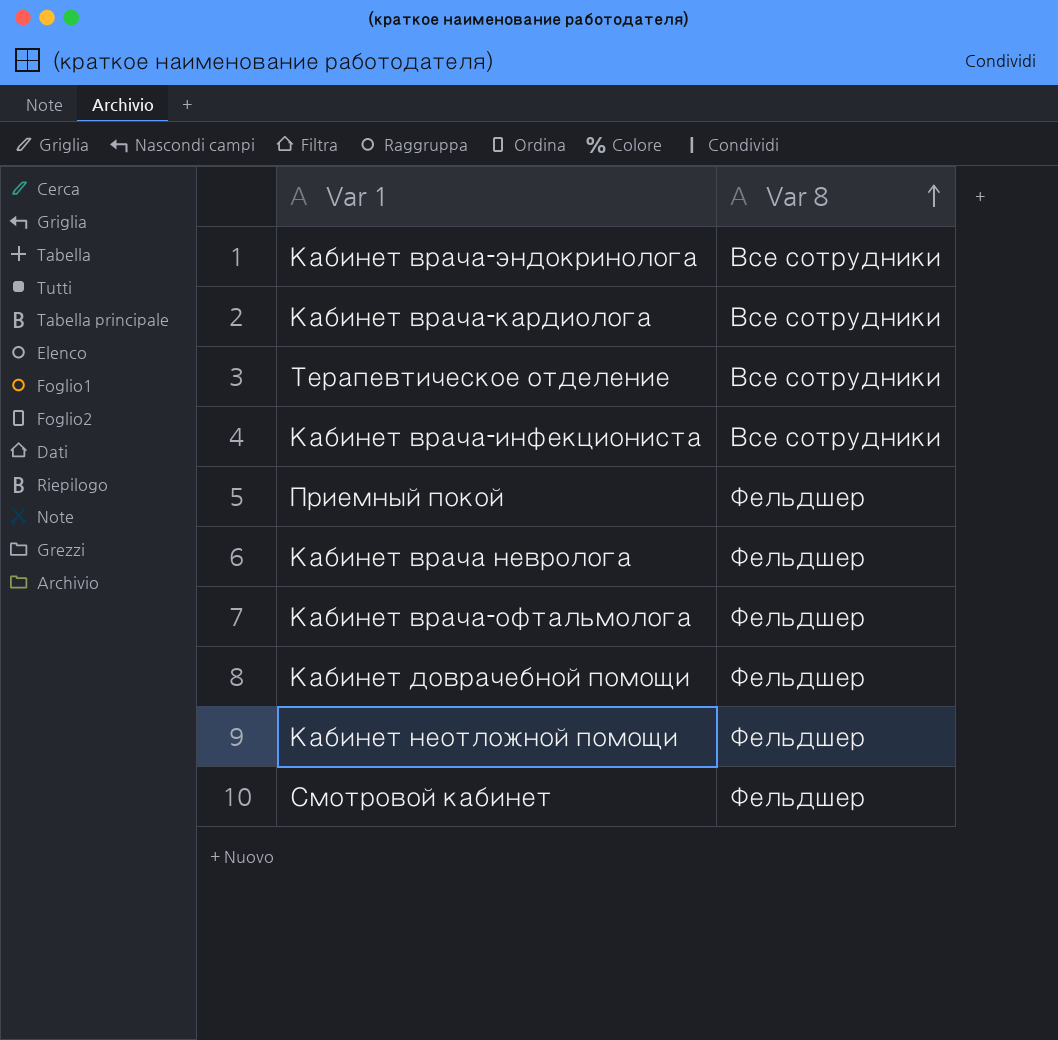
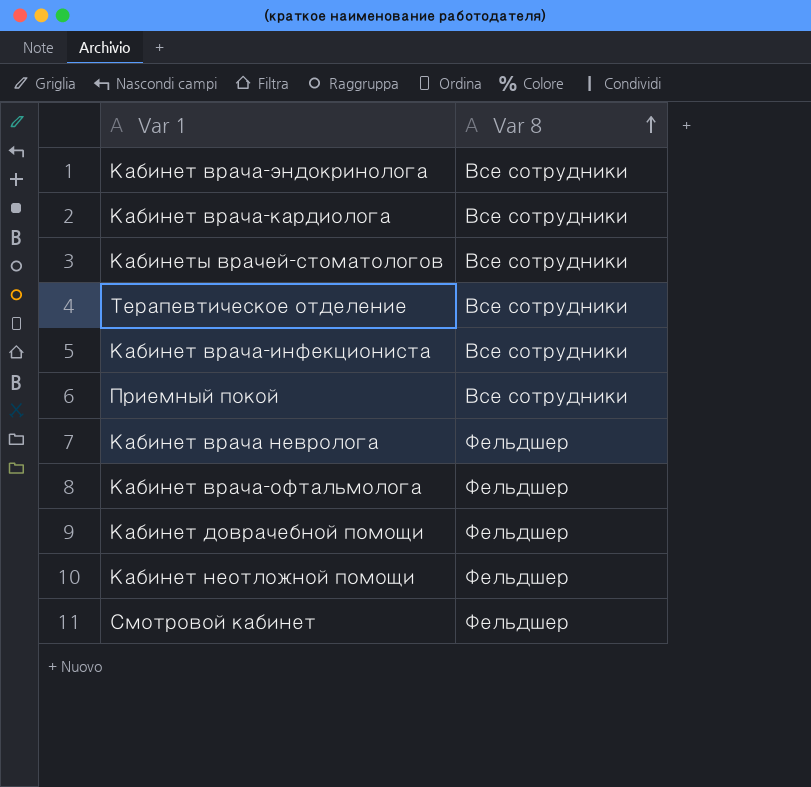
row Кабинеты врачей-стоматологов: none -> Все сотрудники
Приемный покой | Var 8: Фельдшер -> Все сотрудники

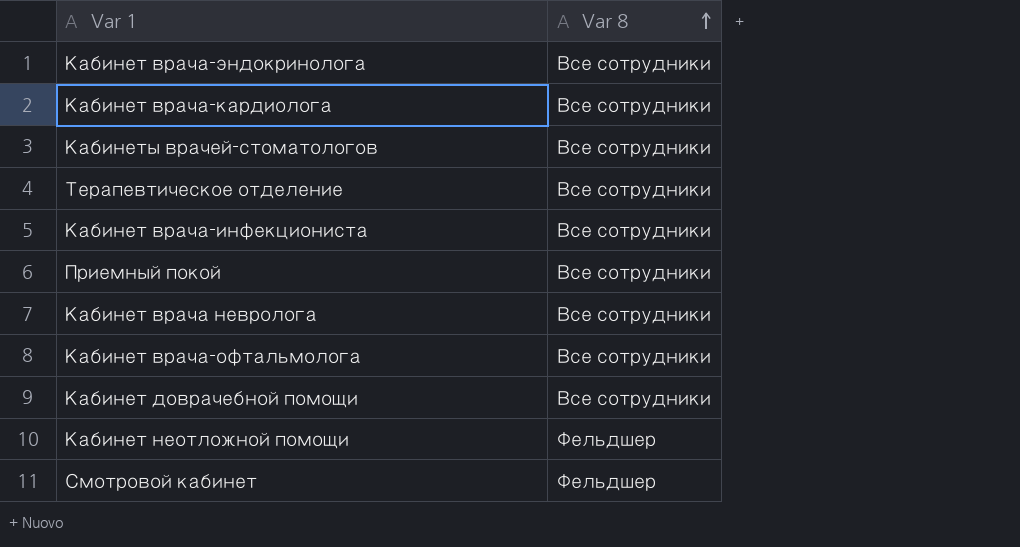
Кабинет врача невролога | Var 8: Фельдшер -> Все сотрудники
Кабинет врача-офтальмолога | Var 8: Фельдшер -> Все сотрудники
Кабинет доврачебной помощи | Var 8: Фельдшер -> Все сотрудники

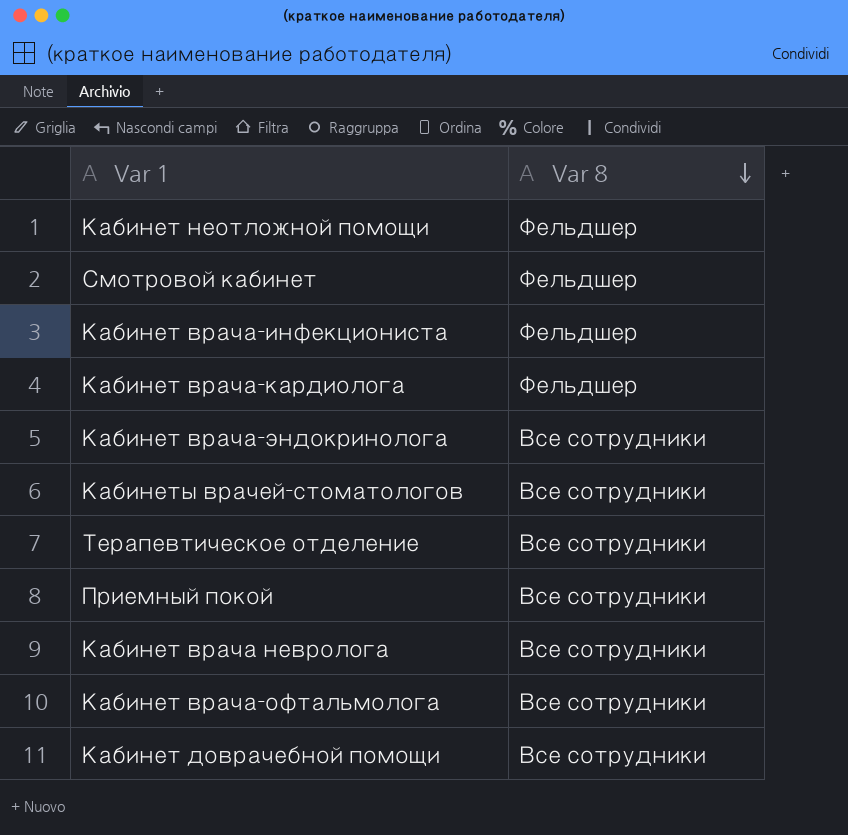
row order: Var 8 ascending -> Var 8 descending
Кабинет врача-инфекциониста | Var 8: Все сотрудники -> Фельдшер
Кабинет врача-кардиолога | Var 8: Все сотрудники -> Фельдшер

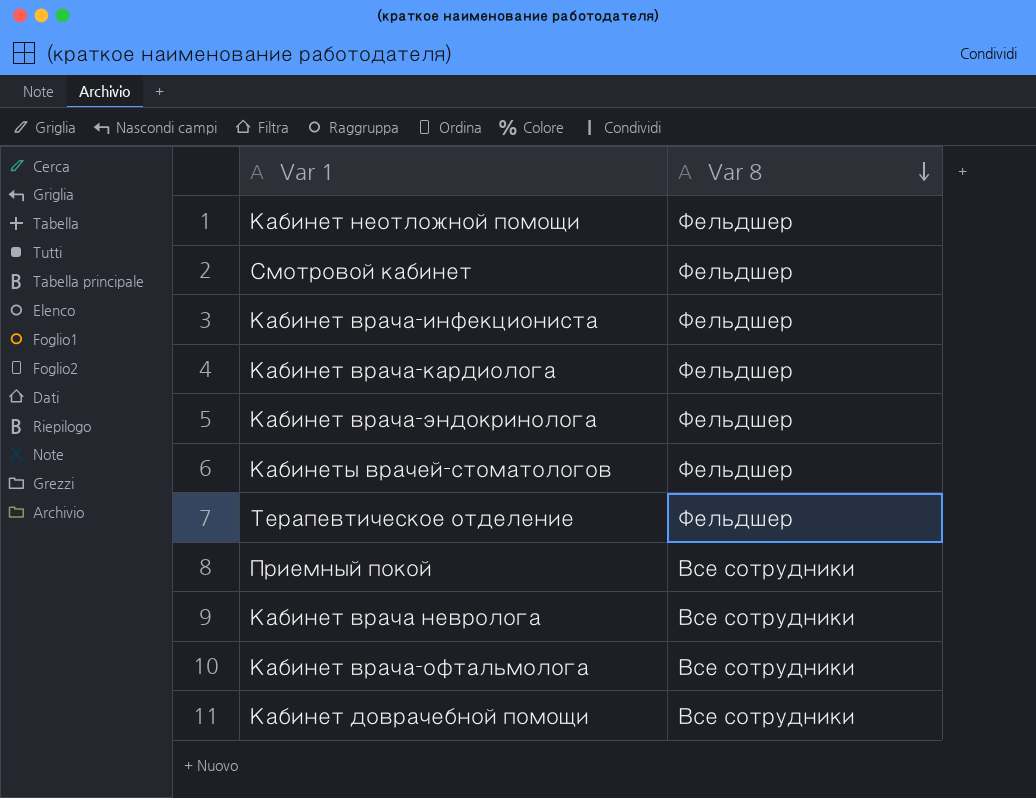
Кабинет врача-эндокринолога | Var 8: Все сотрудники -> Фельдшер
Кабинеты врачей-стоматологов | Var 8: Все сотрудники -> Фельдшер
Терапевтическое отделение | Var 8: Все сотрудники -> Фельдшер

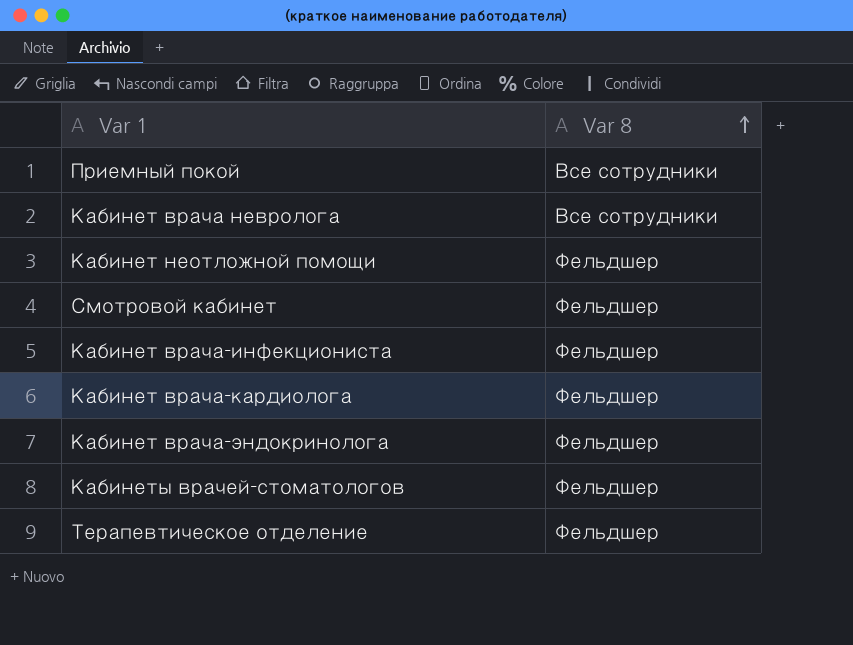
row order: Var 8 descending -> Var 8 ascending
row Кабинет врача-офтальмолога: Все сотрудники -> none
row Кабинет доврачебной помощи: Все сотрудники -> none

